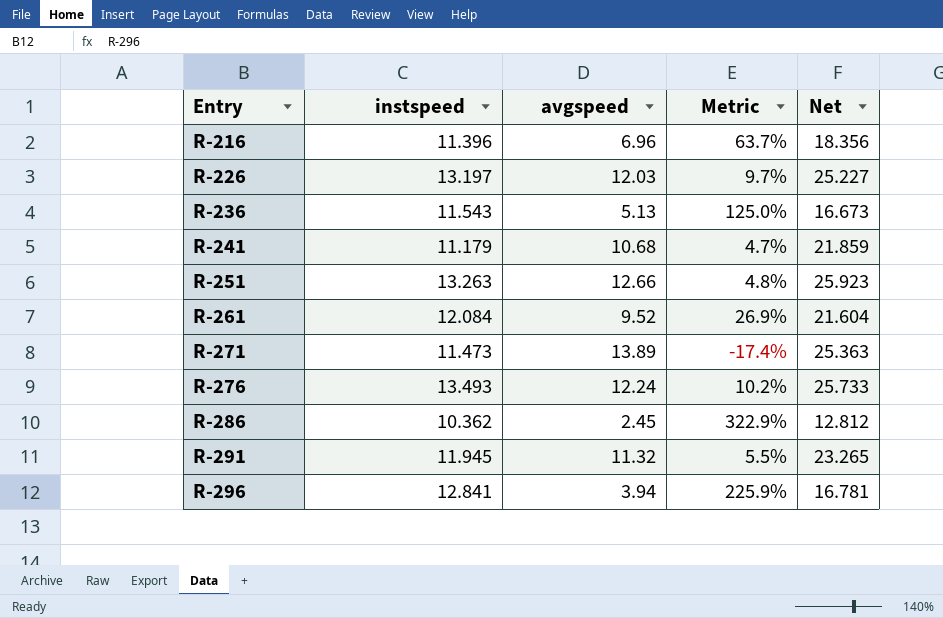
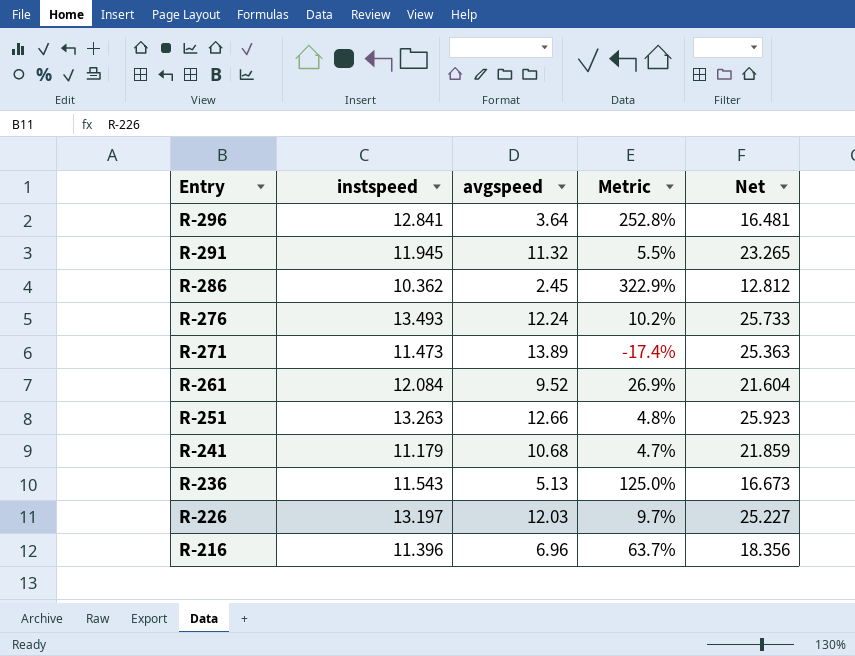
row order: Entry ascending -> Entry descending
R-296 | avgspeed: 3.94 -> 3.64
R-296 | Metric: 225.9% -> 252.8%
R-296 | Net: 16.781 -> 16.481

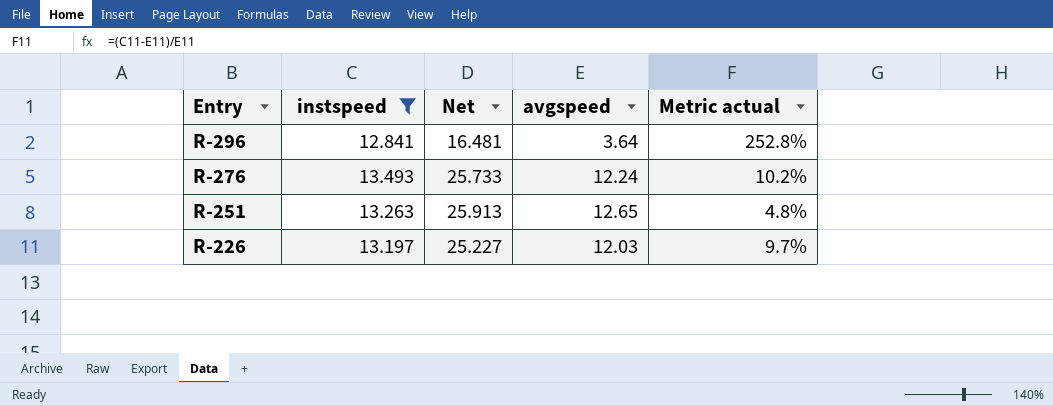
filter: none -> instspeed >= 12.841
column Net | position: 5 -> 3
column name: Metric -> Metric actual
R-251 | Net: 25.923 -> 25.913
R-251 | avgspeed: 12.66 -> 12.65

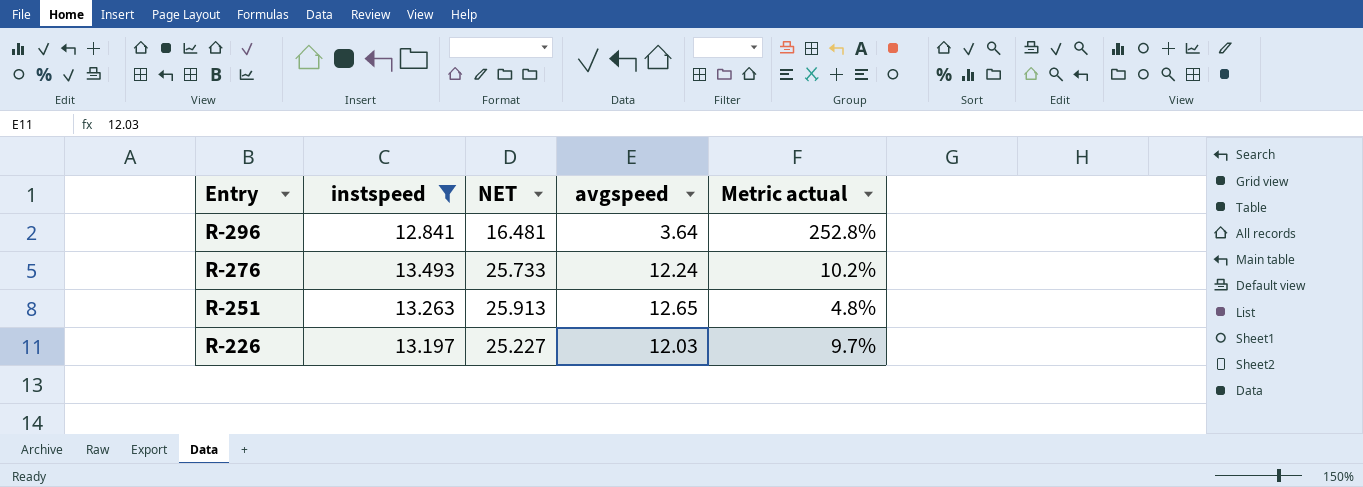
column name: Net -> NET

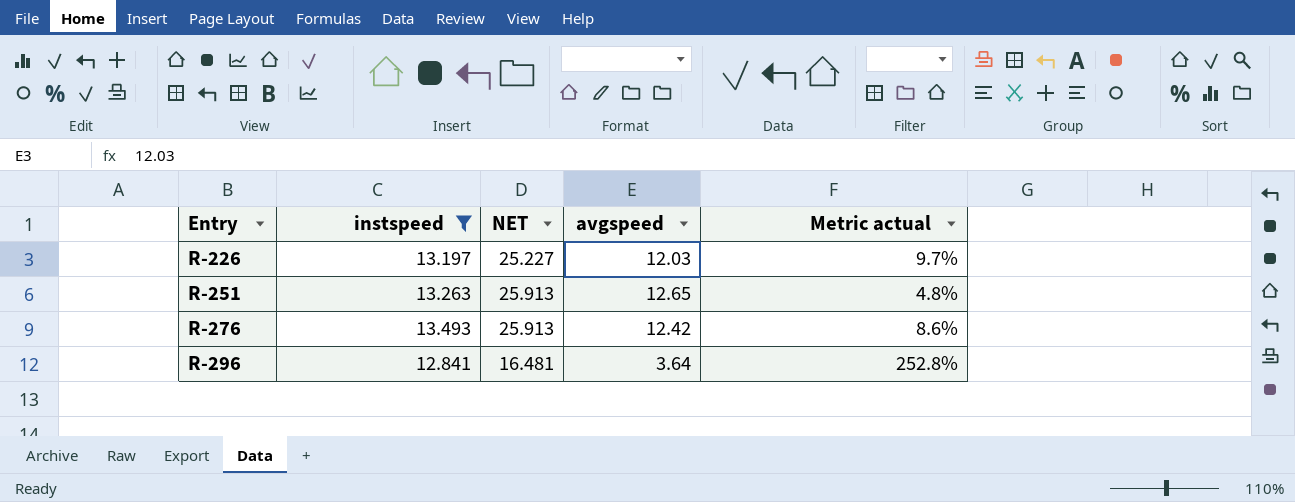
row order: Entry descending -> Entry ascending
R-276 | NET: 25.733 -> 25.913
R-276 | avgspeed: 12.24 -> 12.42
R-276 | Metric actual: 10.2% -> 8.6%

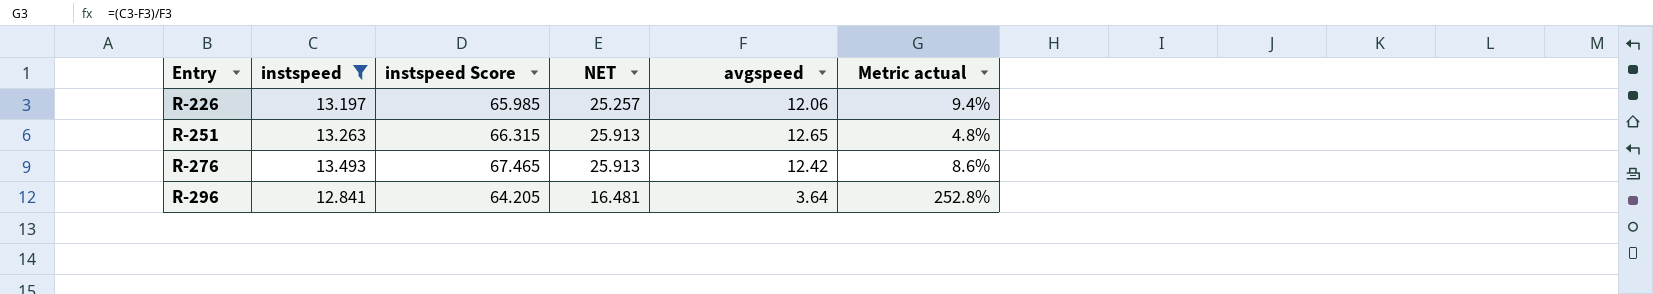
column instspeed Score | formula: none -> [instspeed] * 5
R-226 | NET: 25.227 -> 25.257
R-226 | avgspeed: 12.03 -> 12.06
R-226 | Metric actual: 9.7% -> 9.4%

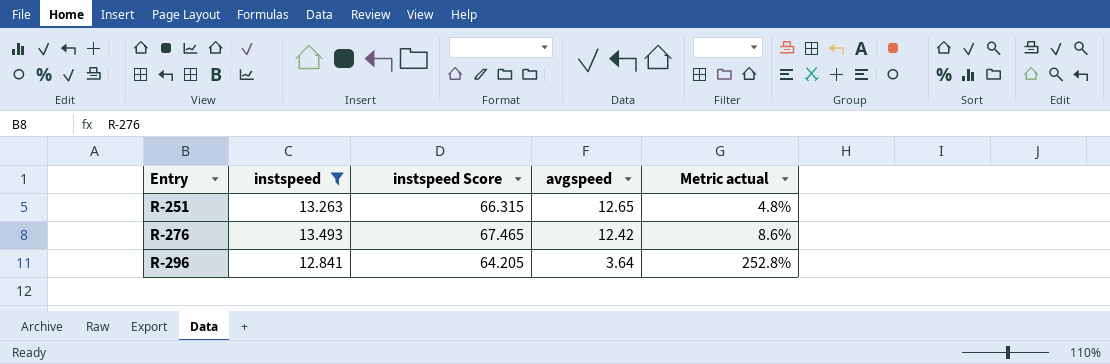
column NET | formula: [instspeed] + [avgspeed] -> none
row R-226: 13.197 | 65.985 | 25.257 | 12.06 | 9.4% -> none

